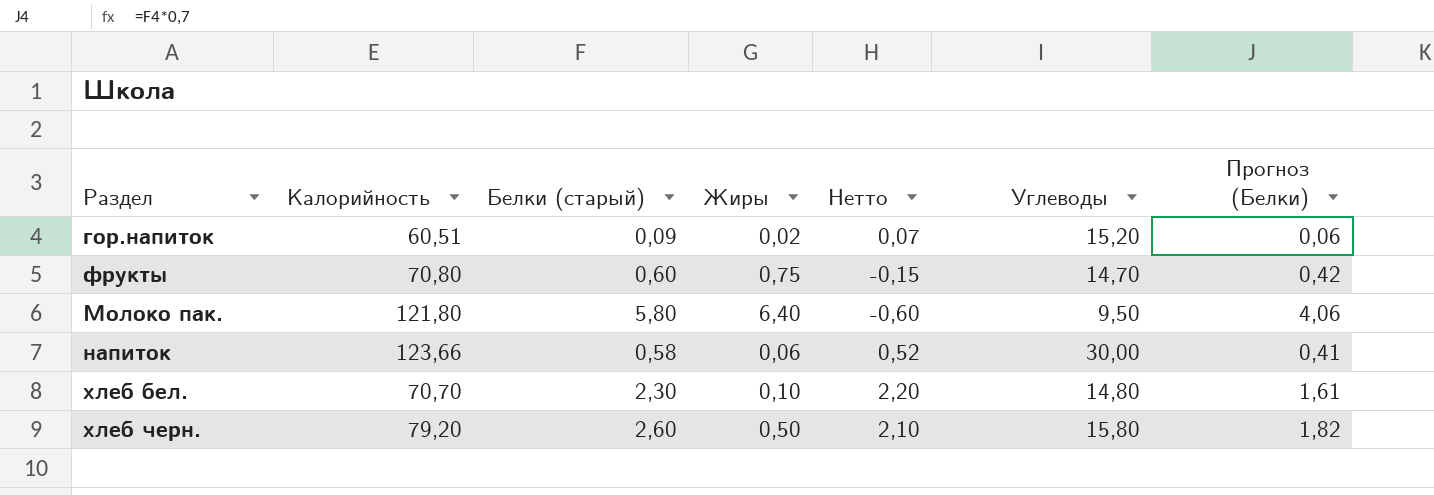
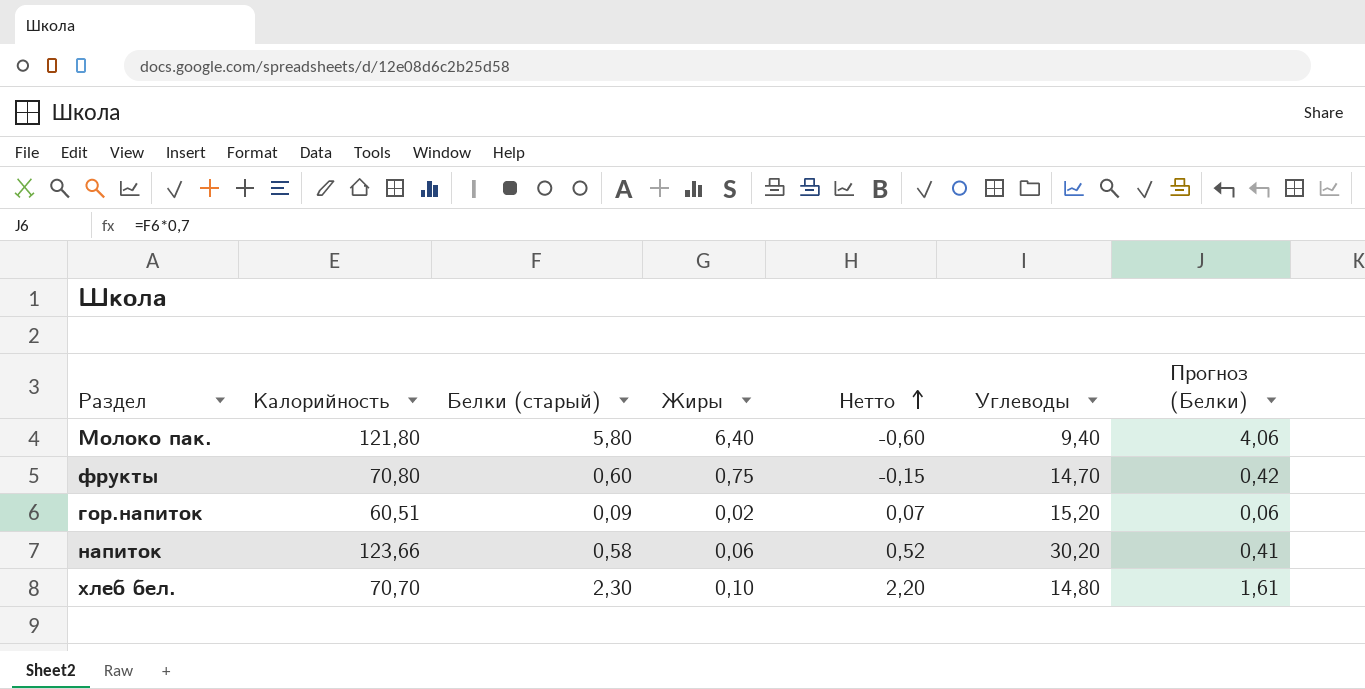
row order: none -> Нетто ascending
row хлеб черн.: 79,20 | 2,60 | 0,50 | 2,10 | 15,80 | 1,82 -> none
Молоко пак. | Углеводы: 9,50 -> 9,40
напиток | Углеводы: 30,00 -> 30,20

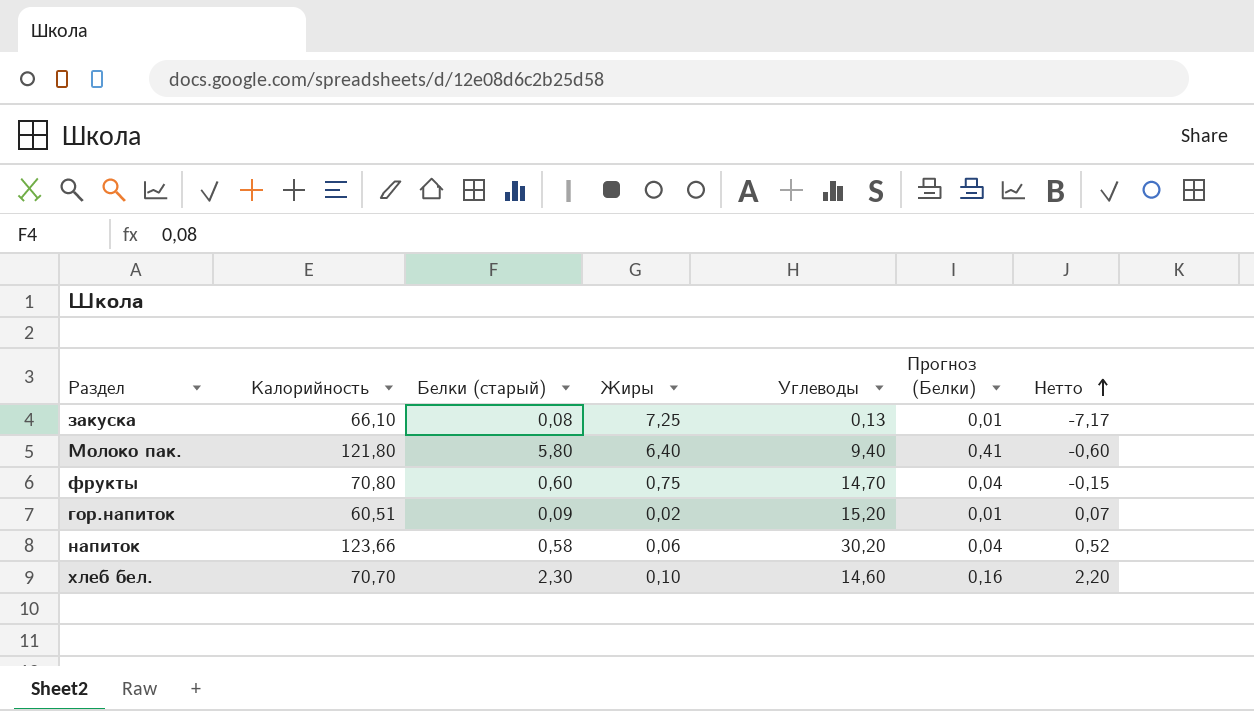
column Прогноз (Белки) | formula: [Белки (старый)] * 0,7 -> [Белки (старый)] * 0,07
column Нетто | position: 5 -> 7
row закуска: none -> 66,10 | 0,08 | 7,25 | 0,13 | 0,01 | -7,17
хлеб бел. | Углеводы: 14,80 -> 14,60

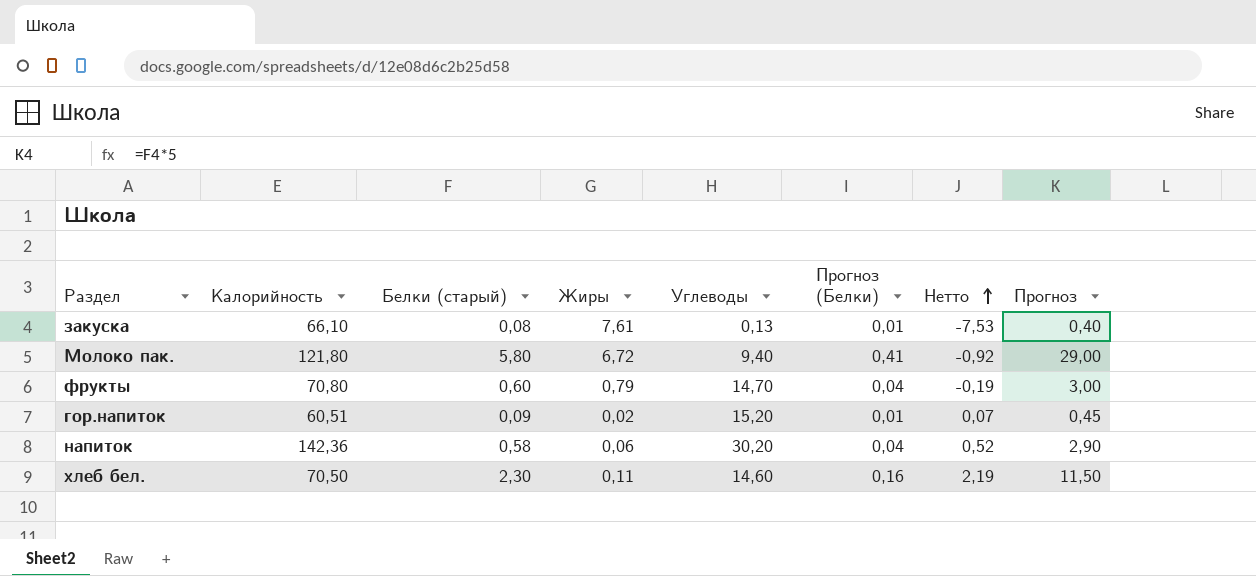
column Прогноз | formula: none -> [Белки (старый)] * 5
закуска | Жиры: 7,25 -> 7,61
закуска | Нетто: -7,17 -> -7,53
Молоко пак. | Жиры: 6,40 -> 6,72
Молоко пак. | Нетто: -0,60 -> -0,92
фрукты | Жиры: 0,75 -> 0,79
фрукты | Нетто: -0,15 -> -0,19
напиток | Калорийность: 123,66 -> 142,36
хлеб бел. | Калорийность: 70,70 -> 70,50
хлеб бел. | Жиры: 0,10 -> 0,11
хлеб бел. | Нетто: 2,20 -> 2,19

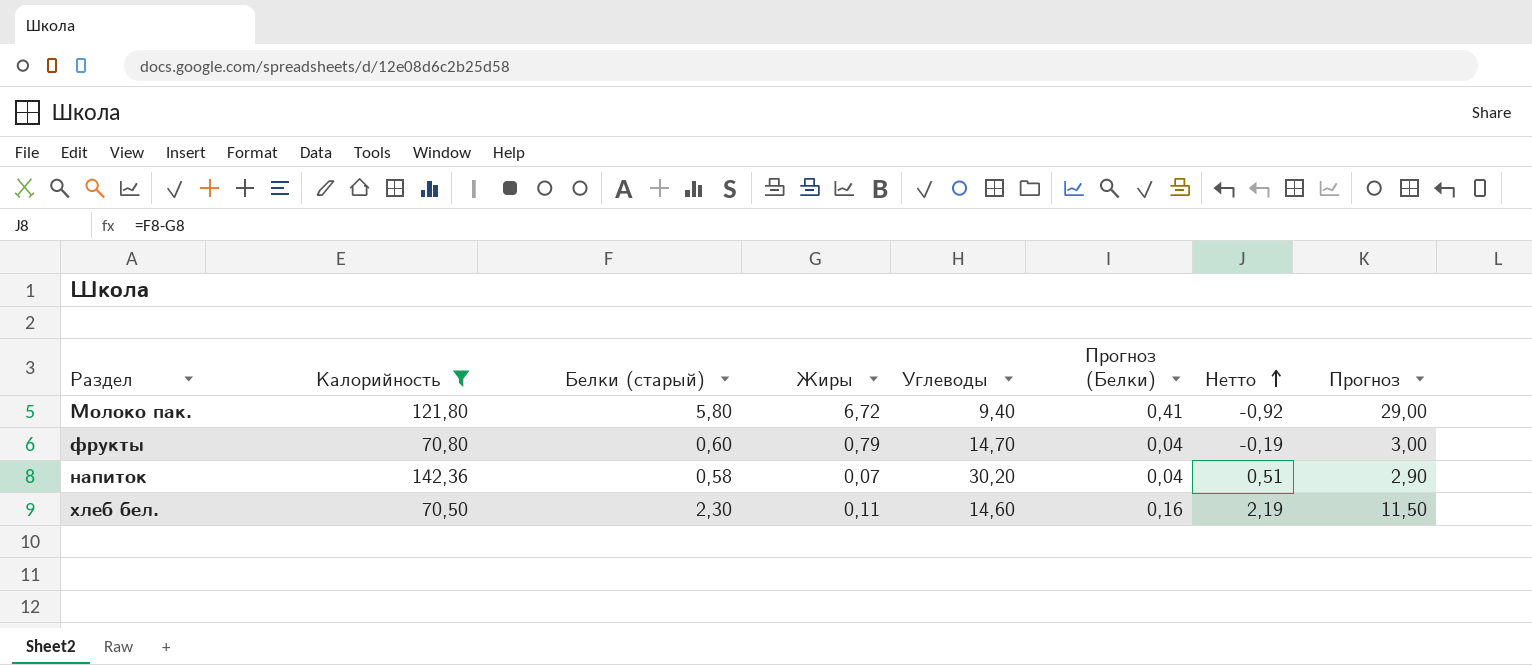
filter: none -> Калорийность >= 70,50
напиток | Жиры: 0,06 -> 0,07
напиток | Нетто: 0,52 -> 0,51

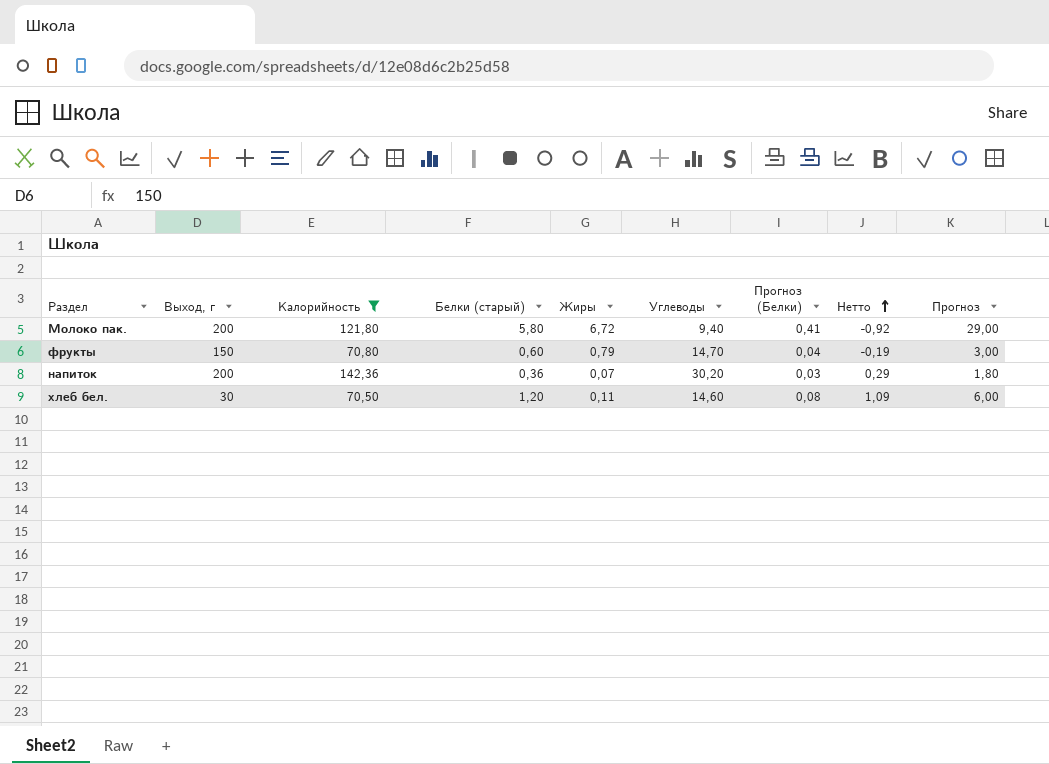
column Выход, г | position: none -> 2
напиток | Белки (старый): 0,58 -> 0,36
напиток | Прогноз (Белки): 0,04 -> 0,03
напиток | Нетто: 0,51 -> 0,29
напиток | Прогноз: 2,90 -> 1,80
хлеб бел. | Белки (старый): 2,30 -> 1,20
хлеб бел. | Прогноз (Белки): 0,16 -> 0,08
хлеб бел. | Нетто: 2,19 -> 1,09
хлеб бел. | Прогноз: 11,50 -> 6,00

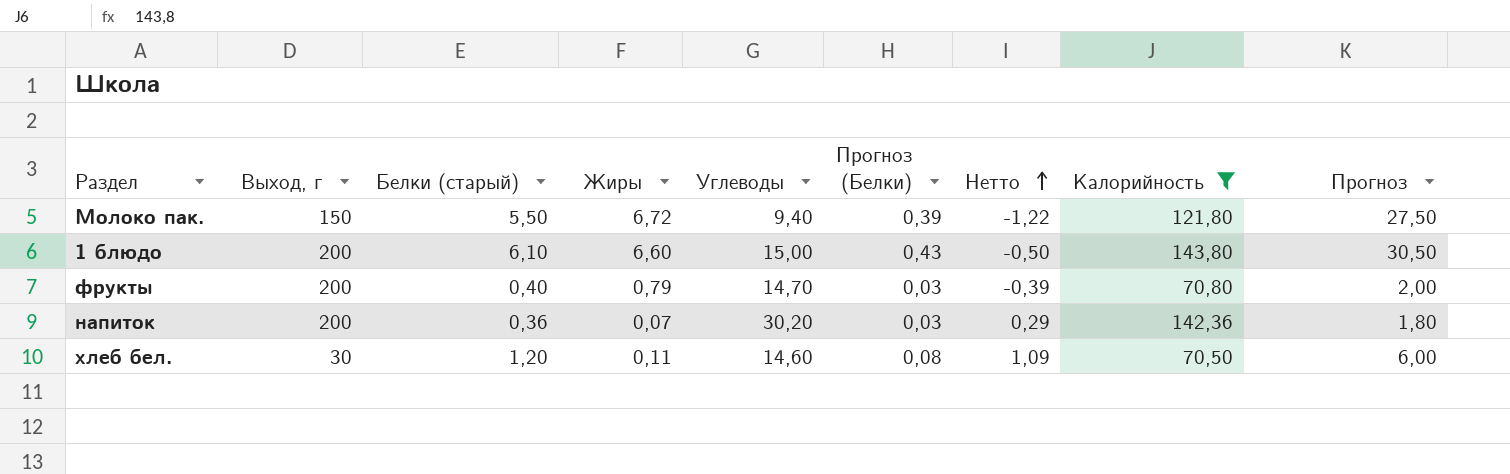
column Калорийность | position: 3 -> 8
Молоко пак. | Выход, г: 200 -> 150
Молоко пак. | Белки (старый): 5,80 -> 5,50
Молоко пак. | Прогноз (Белки): 0,41 -> 0,39
Молоко пак. | Нетто: -0,92 -> -1,22
Молоко пак. | Прогноз: 29,00 -> 27,50
row 1 блюдо: none -> 200 | 6,10 | 6,60 | 15,00 | 0,43 | -0,50 | 143,80 | 30,50
фрукты | Выход, г: 150 -> 200
фрукты | Белки (старый): 0,60 -> 0,40
фрукты | Прогноз (Белки): 0,04 -> 0,03
фрукты | Нетто: -0,19 -> -0,39
фрукты | Прогноз: 3,00 -> 2,00

